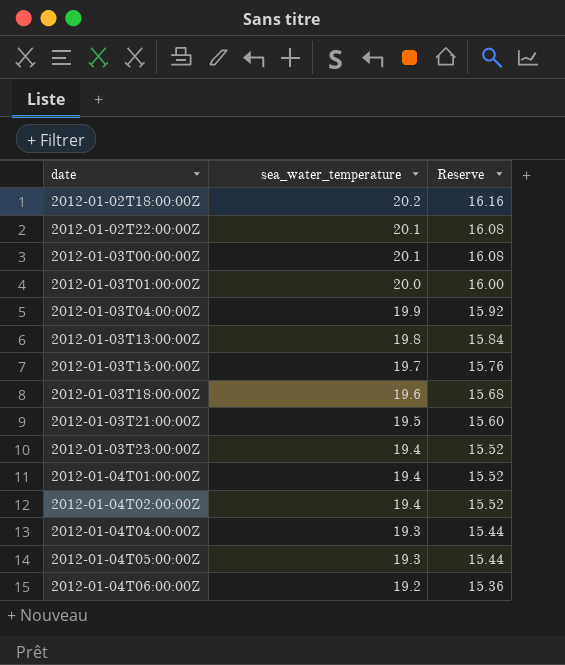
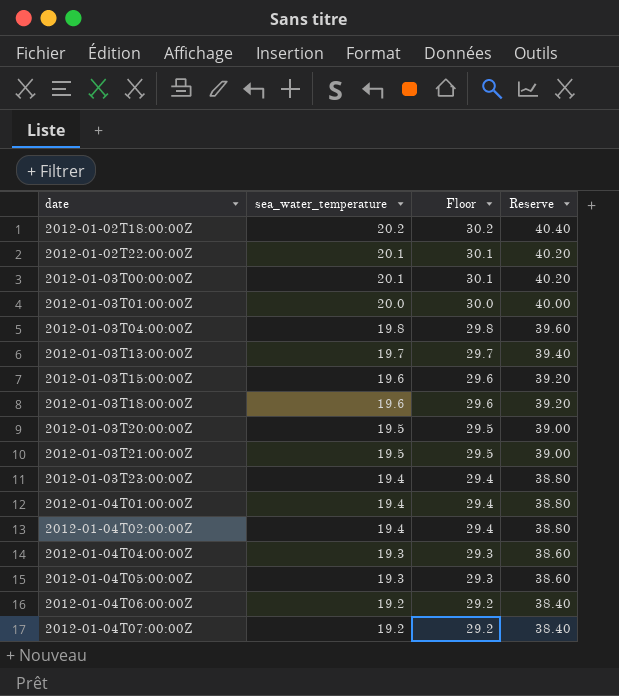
column Floor | formula: none -> [sea_water_temperature] + 10
column Reserve | formula: [sea_water_temperature] * 0.8 -> [sea_water_temperature] * 2
2012-01-03T04:00:00Z | sea_water_temperature: 19.9 -> 19.8
2012-01-03T13:00:00Z | sea_water_temperature: 19.8 -> 19.7
2012-01-03T15:00:00Z | sea_water_temperature: 19.7 -> 19.6
row 2012-01-03T20:00:00Z: none -> 19.5 | 29.5 | 39.00
row 2012-01-04T07:00:00Z: none -> 19.2 | 29.2 | 38.40

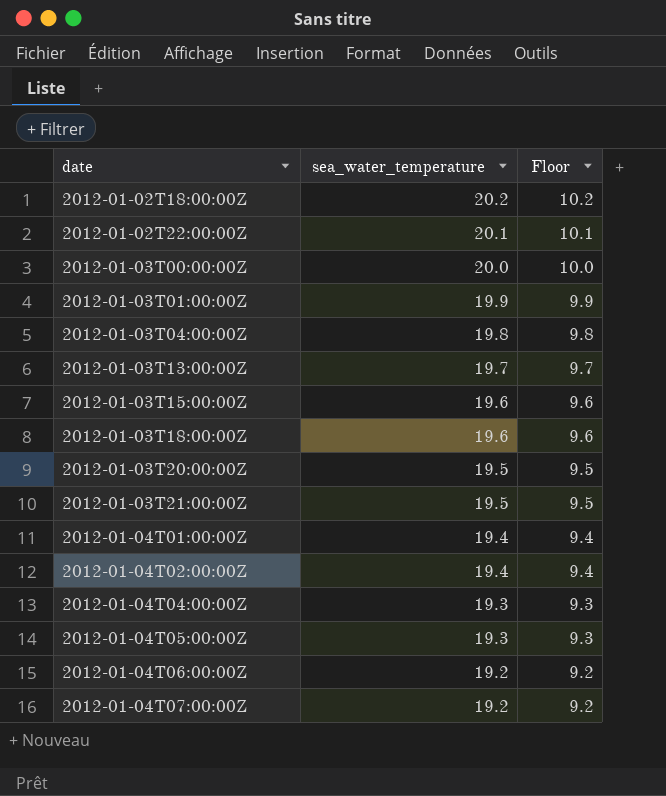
column Reserve | formula: [sea_water_temperature] * 2 -> none
column Floor | formula: [sea_water_temperature] + 10 -> [sea_water_temperature] - 10
row 2012-01-03T23:00:00Z: 19.4 | 29.4 | 38.80 -> none
2012-01-03T00:00:00Z | sea_water_temperature: 20.1 -> 20.0
2012-01-03T01:00:00Z | sea_water_temperature: 20.0 -> 19.9

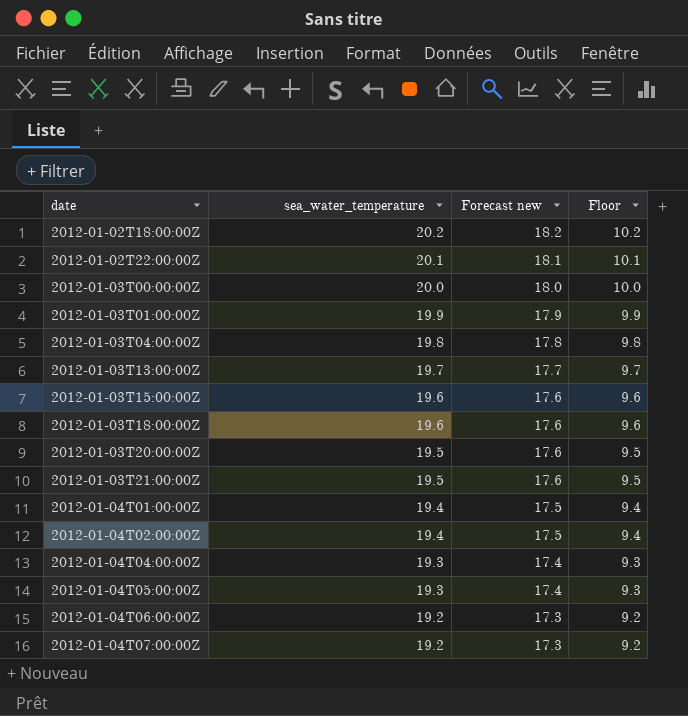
column Forecast new | formula: none -> [sea_water_temperature] * 0.9

